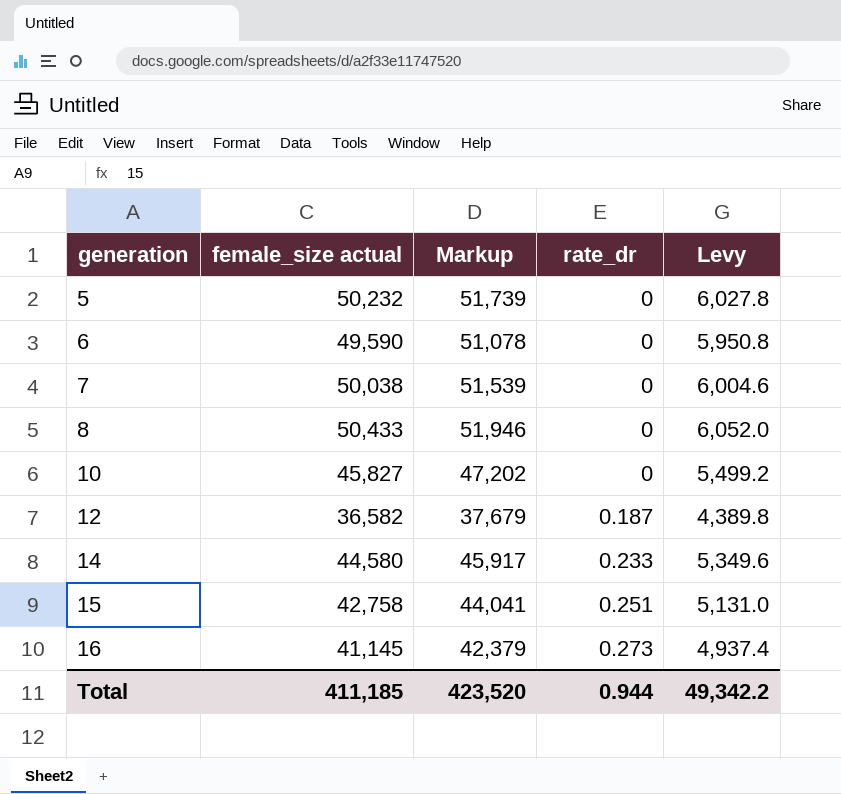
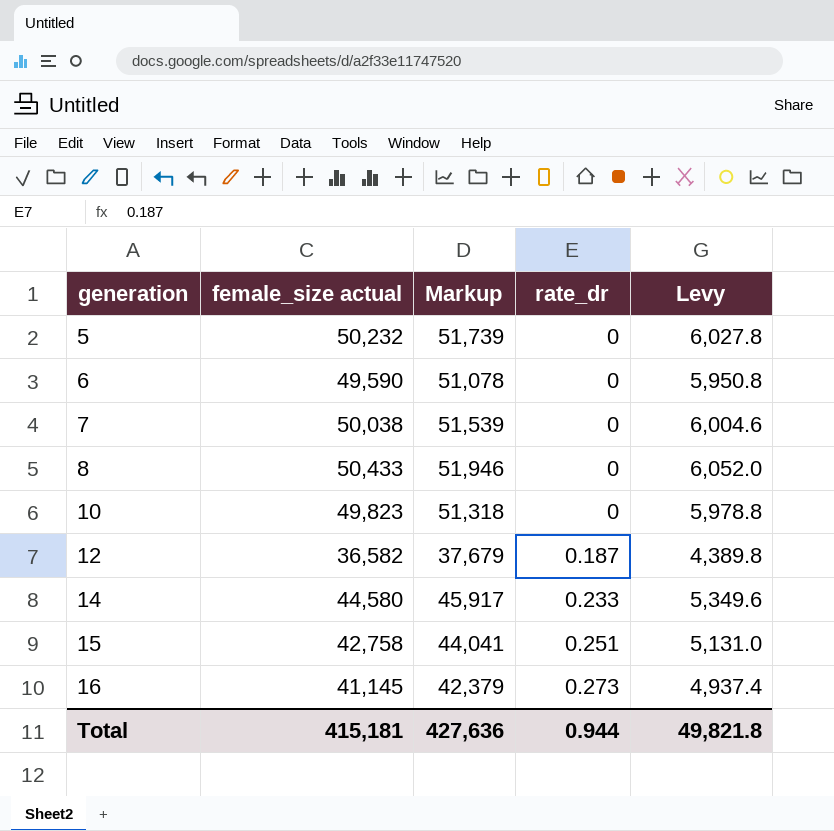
10 | female_size actual: 45,827 -> 49,823
10 | Markup: 47,202 -> 51,318
10 | Levy: 5,499.2 -> 5,978.8
Total | female_size actual: 411,185 -> 415,181
Total | Markup: 423,520 -> 427,636
Total | Levy: 49,342.2 -> 49,821.8

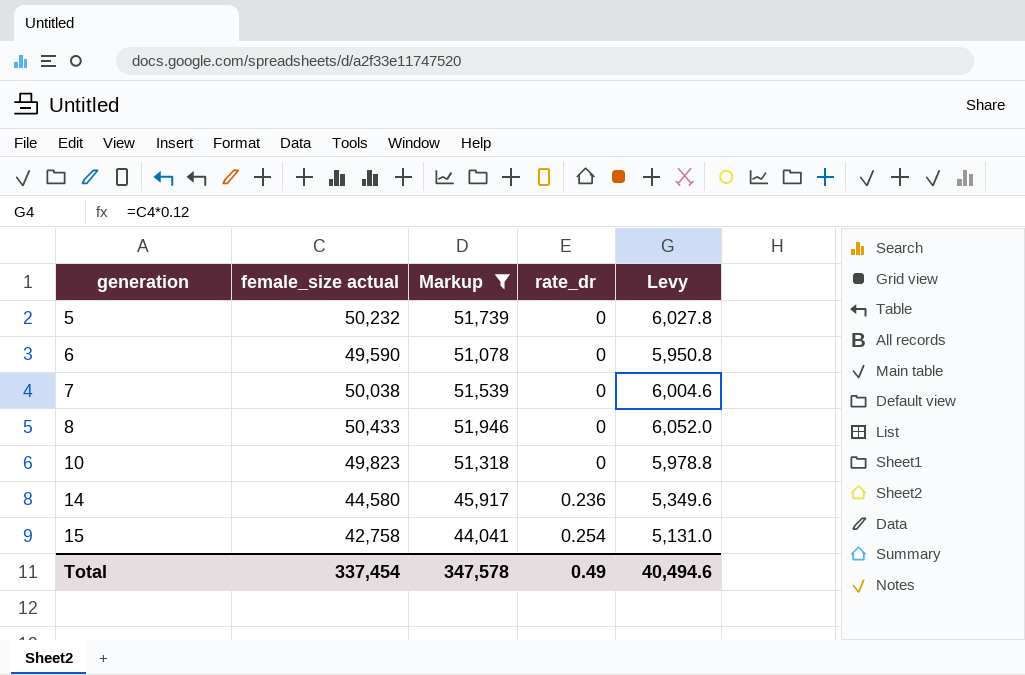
filter: none -> Markup >= 44,041
14 | rate_dr: 0.233 -> 0.236
15 | rate_dr: 0.251 -> 0.254
Total | female_size actual: 415,181 -> 337,454
Total | Markup: 427,636 -> 347,578
Total | rate_dr: 0.944 -> 0.49
Total | Levy: 49,821.8 -> 40,494.6

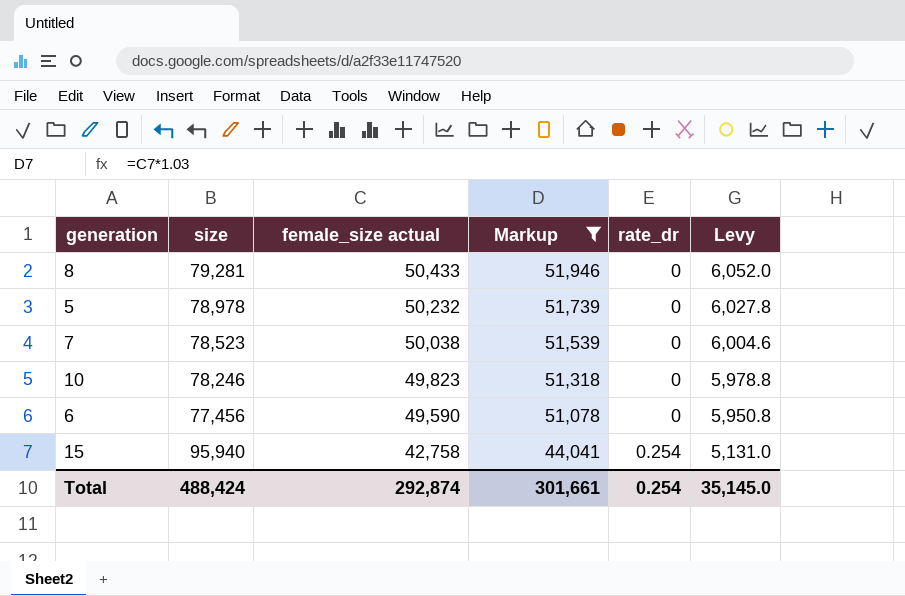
row order: generation ascending -> female_size actual descending
column size | position: none -> 2
row 14: 44,580 | 45,917 | 0.236 | 5,349.6 -> none
Total | female_size actual: 337,454 -> 292,874
Total | Markup: 347,578 -> 301,661
Total | rate_dr: 0.49 -> 0.254
Total | Levy: 40,494.6 -> 35,145.0

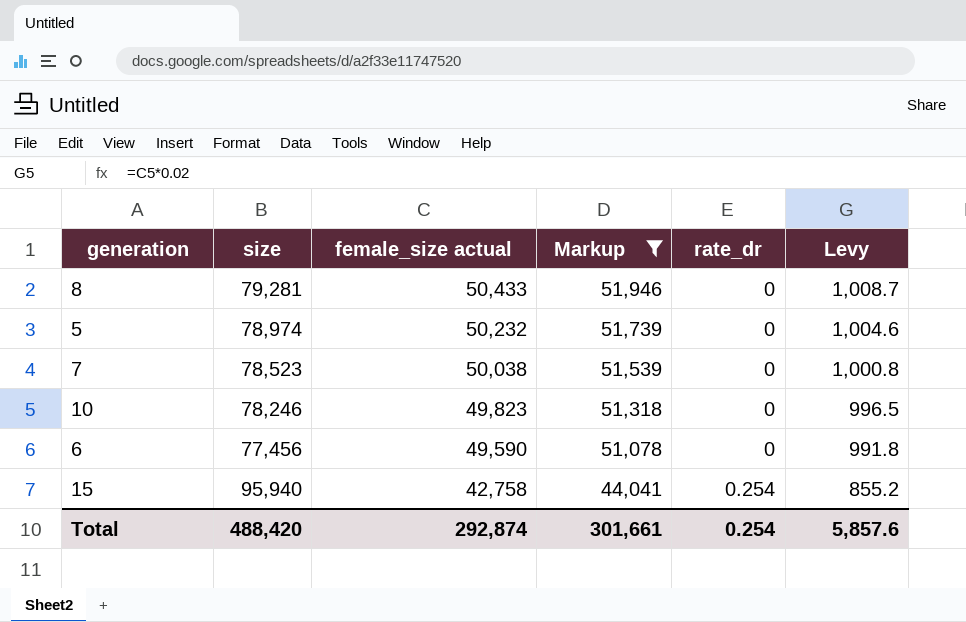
column Levy | formula: [female_size actual] * 0.12 -> [female_size actual] * 0.02
5 | size: 78,978 -> 78,974
Total | size: 488,424 -> 488,420
Total | Levy: 35,145.0 -> 5,857.6

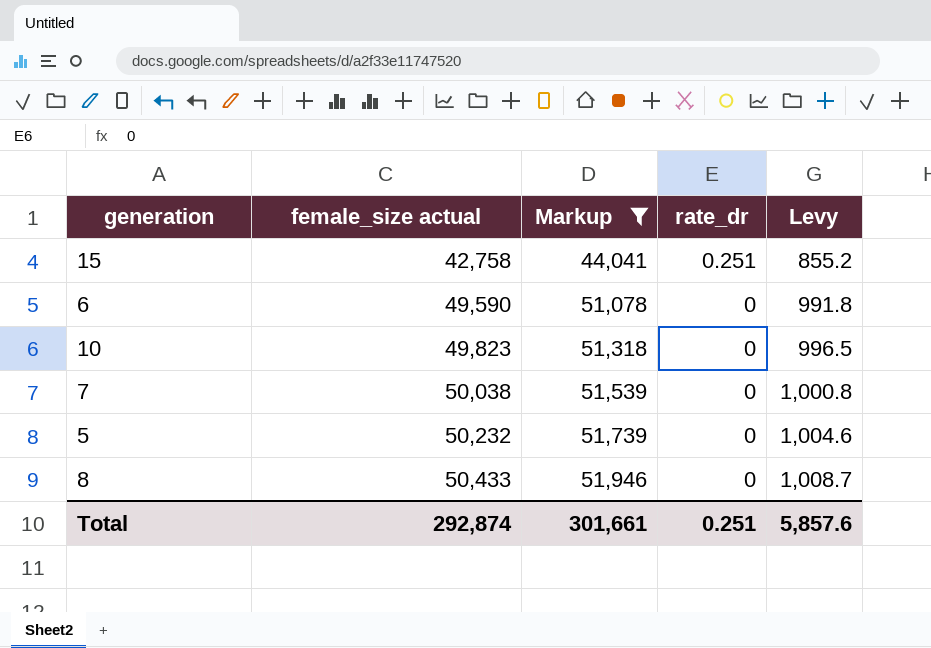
row order: female_size actual descending -> female_size actual ascending
column size | position: 2 -> none
15 | rate_dr: 0.254 -> 0.251
Total | rate_dr: 0.254 -> 0.251

